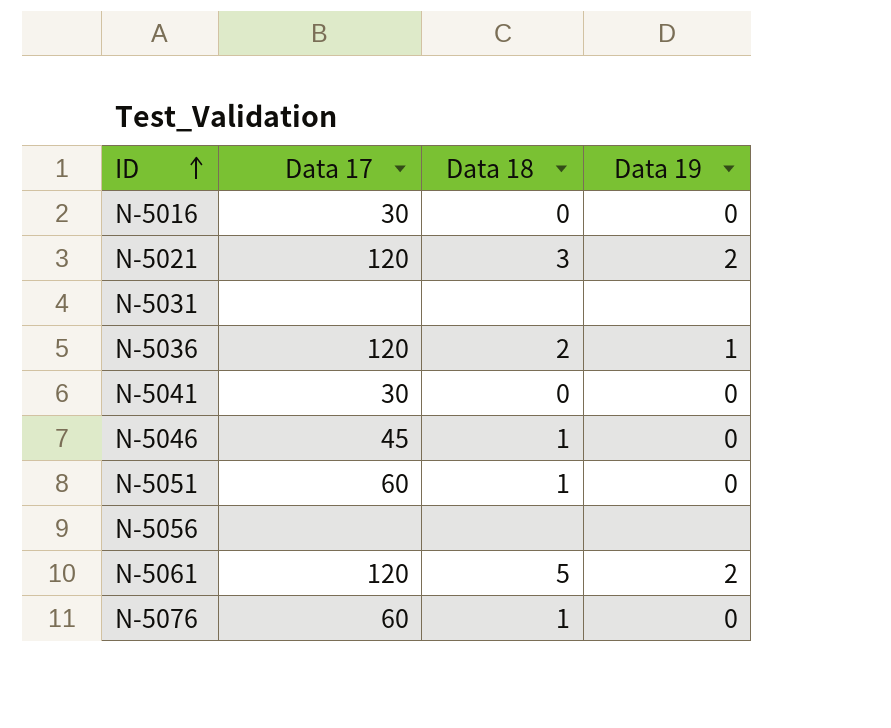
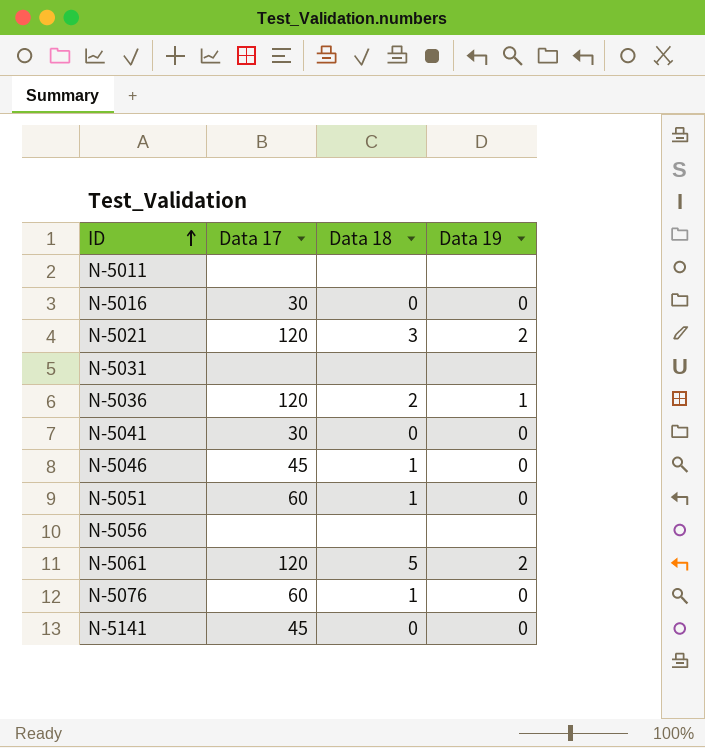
row N-5011: none -> none | none | none
row N-5141: none -> 45 | 0 | 0

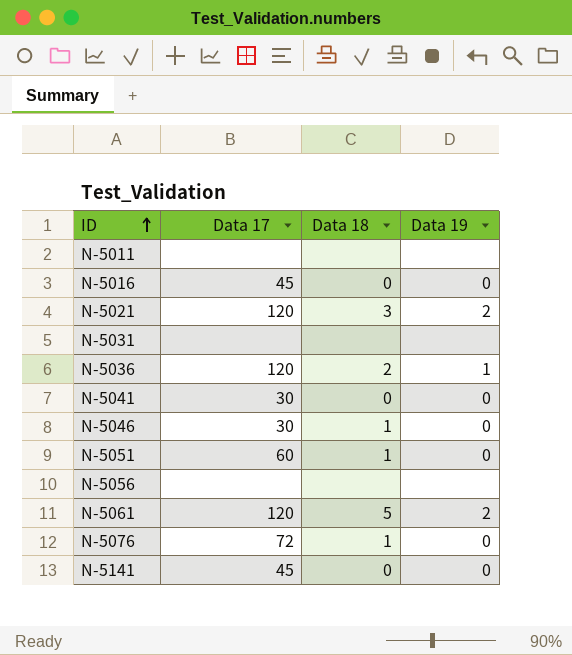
N-5016 | Data 17: 30 -> 45
N-5046 | Data 17: 45 -> 30
N-5076 | Data 17: 60 -> 72

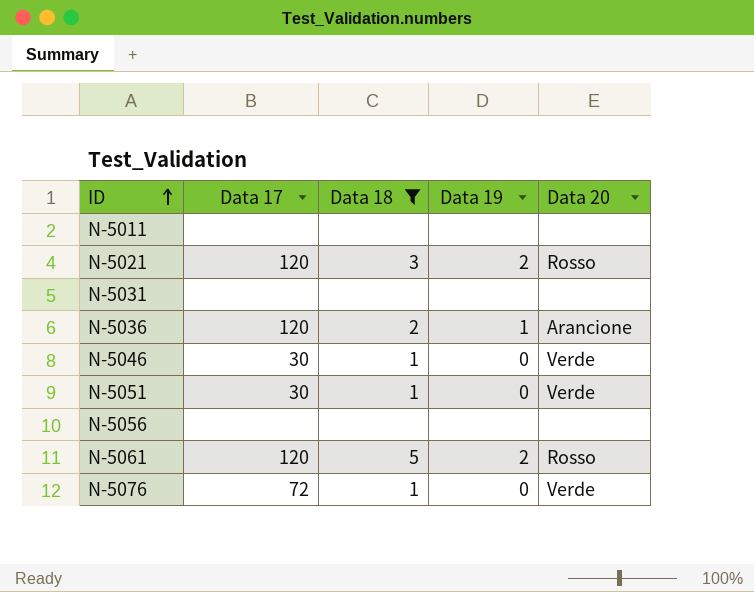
filter: none -> Data 18 != 0
column Data 20 | position: none -> 5
N-5051 | Data 17: 60 -> 30

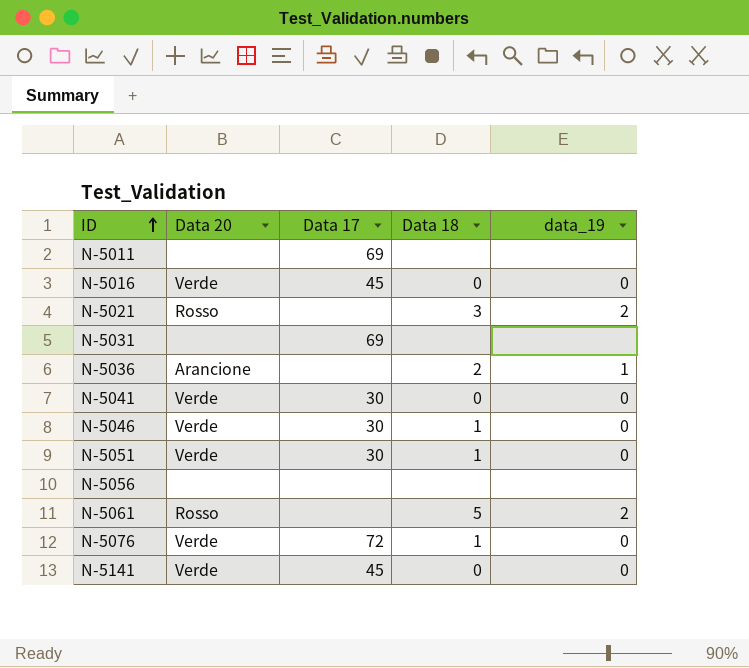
filter: Data 18 != 0 -> none
column Data 20 | position: 5 -> 2
column name: Data 19 -> data_19
N-5011 | Data 17: none -> 69
N-5021 | Data 17: 120 -> none
N-5031 | Data 17: none -> 69
N-5036 | Data 17: 120 -> none
N-5061 | Data 17: 120 -> none

